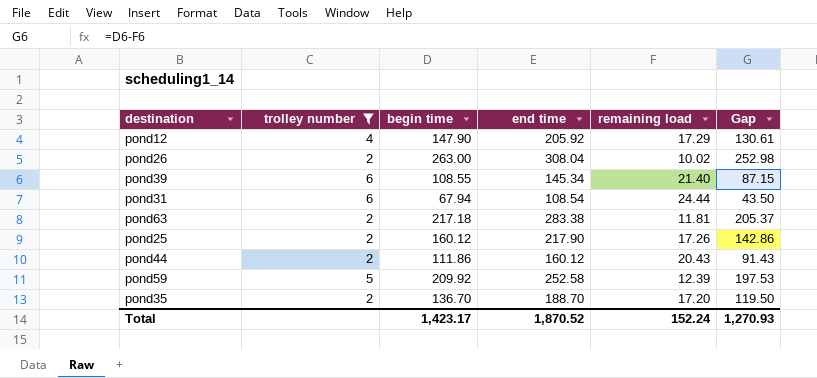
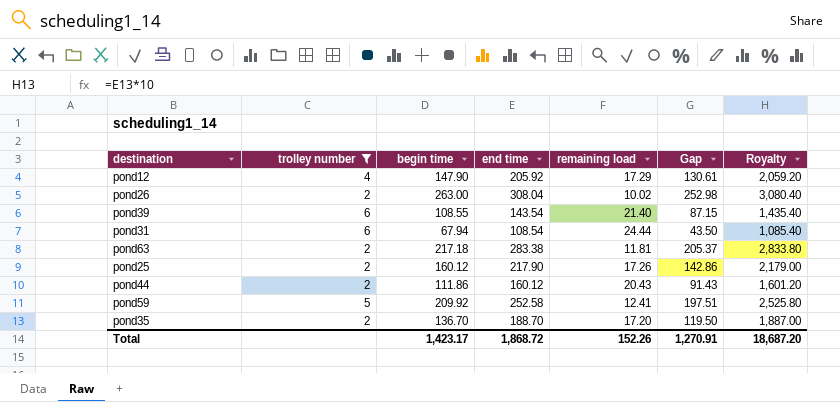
column Royalty | formula: none -> [end time] * 10
pond39 | end time: 145.34 -> 143.54
pond59 | remaining load: 12.39 -> 12.41
pond59 | Gap: 197.53 -> 197.51
Total | end time: 1,870.52 -> 1,868.72
Total | remaining load: 152.24 -> 152.26
Total | Gap: 1,270.93 -> 1,270.91

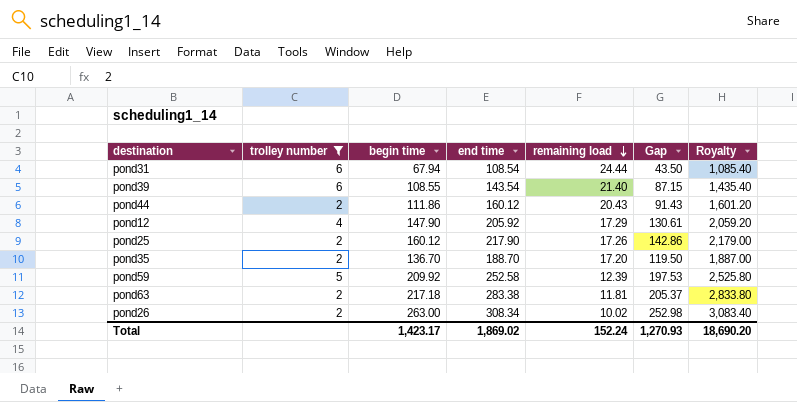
row order: none -> remaining load descending
pond59 | remaining load: 12.41 -> 12.39
pond59 | Gap: 197.51 -> 197.53
pond26 | end time: 308.04 -> 308.34
pond26 | Royalty: 3,080.40 -> 3,083.40
Total | end time: 1,868.72 -> 1,869.02
Total | remaining load: 152.26 -> 152.24
Total | Gap: 1,270.91 -> 1,270.93
Total | Royalty: 18,687.20 -> 18,690.20

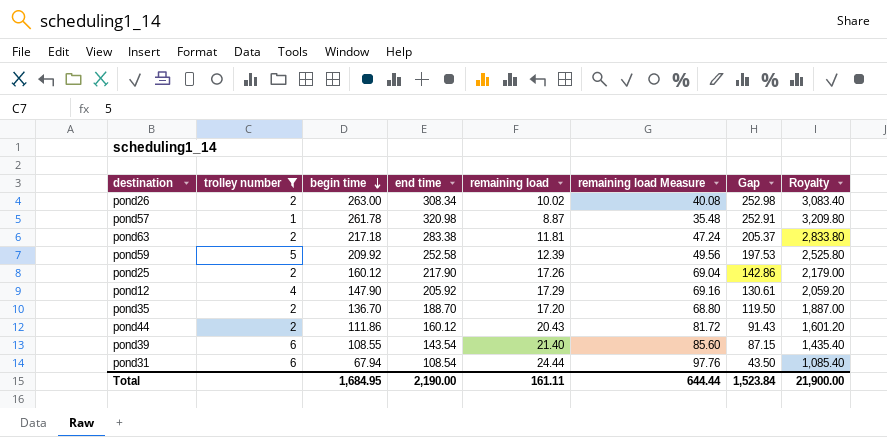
row order: remaining load descending -> begin time descending
column remaining load Measure | formula: none -> [remaining load] * 4
row pond57: none -> 1 | 261.78 | 320.98 | 8.87 | 35.48 | 252.91 | 3,209.80
Total | begin time: 1,423.17 -> 1,684.95
Total | end time: 1,869.02 -> 2,190.00
Total | remaining load: 152.24 -> 161.11
Total | Gap: 1,270.93 -> 1,523.84
Total | Royalty: 18,690.20 -> 21,900.00

